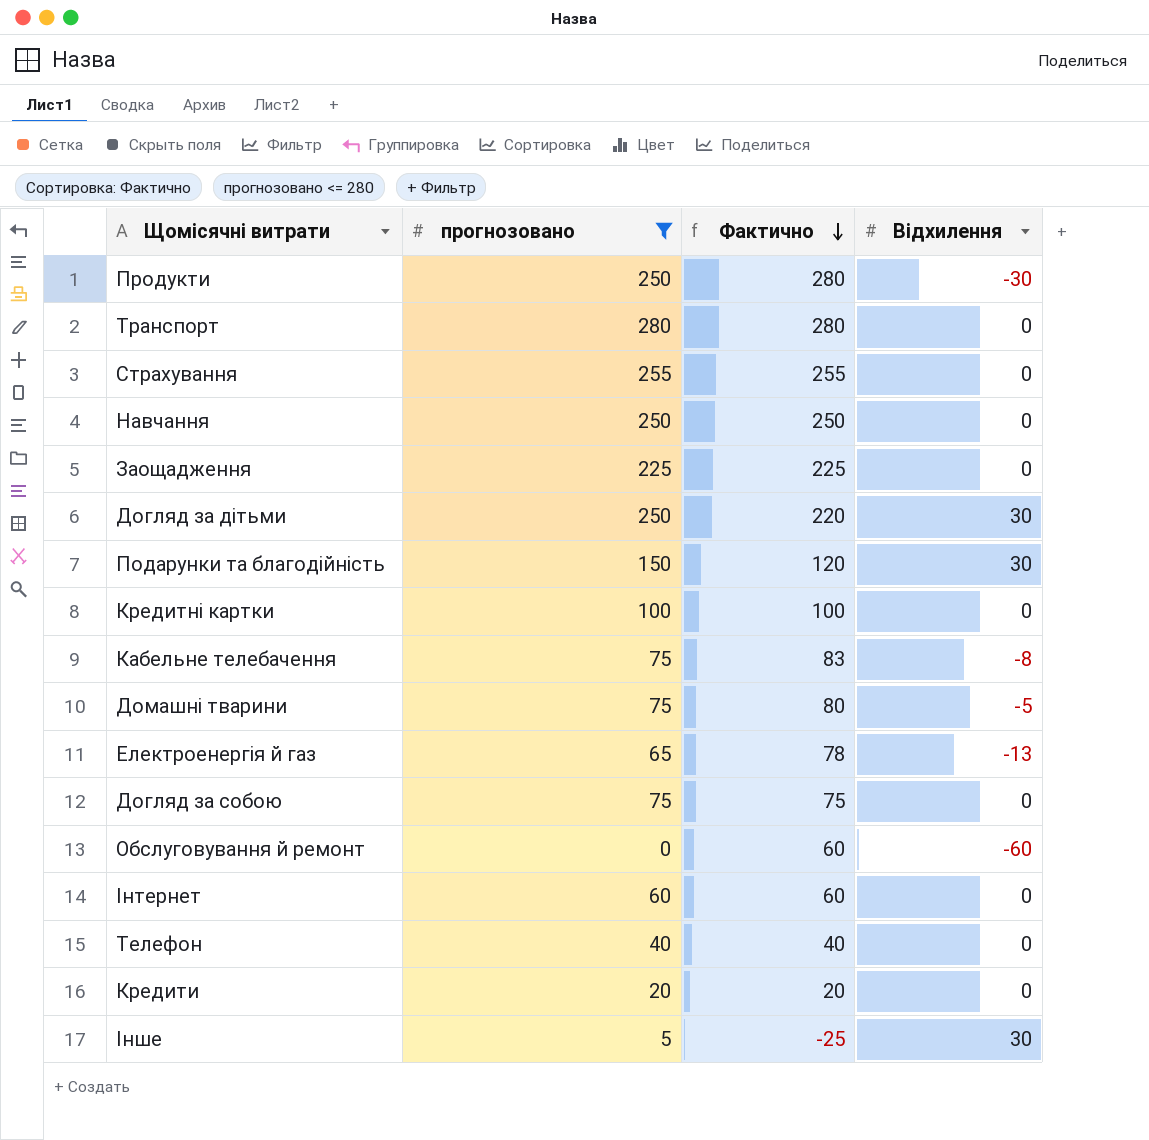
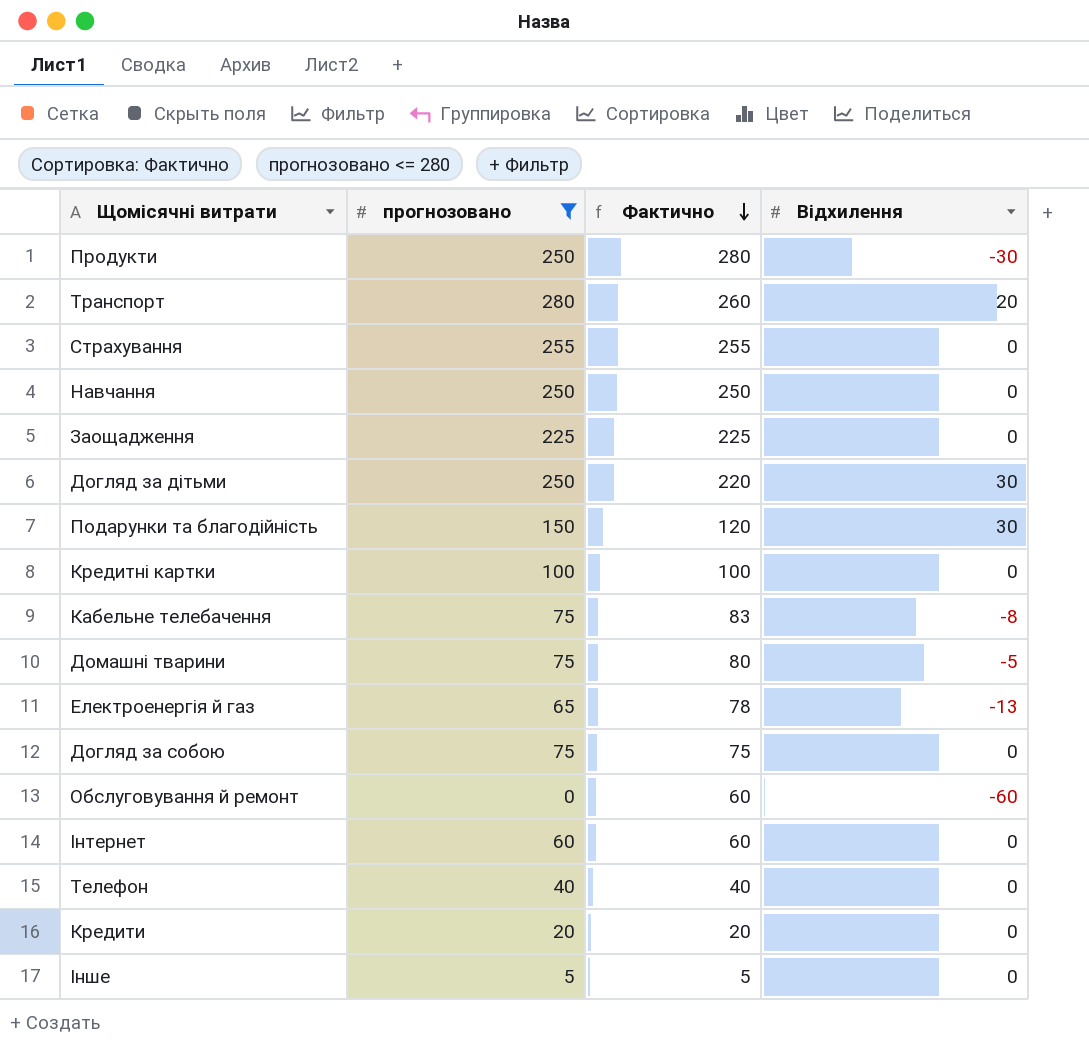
Транспорт | Фактично: 280 -> 260
Транспорт | Відхилення: 0 -> 20
Інше | Фактично: -25 -> 5
Інше | Відхилення: 30 -> 0

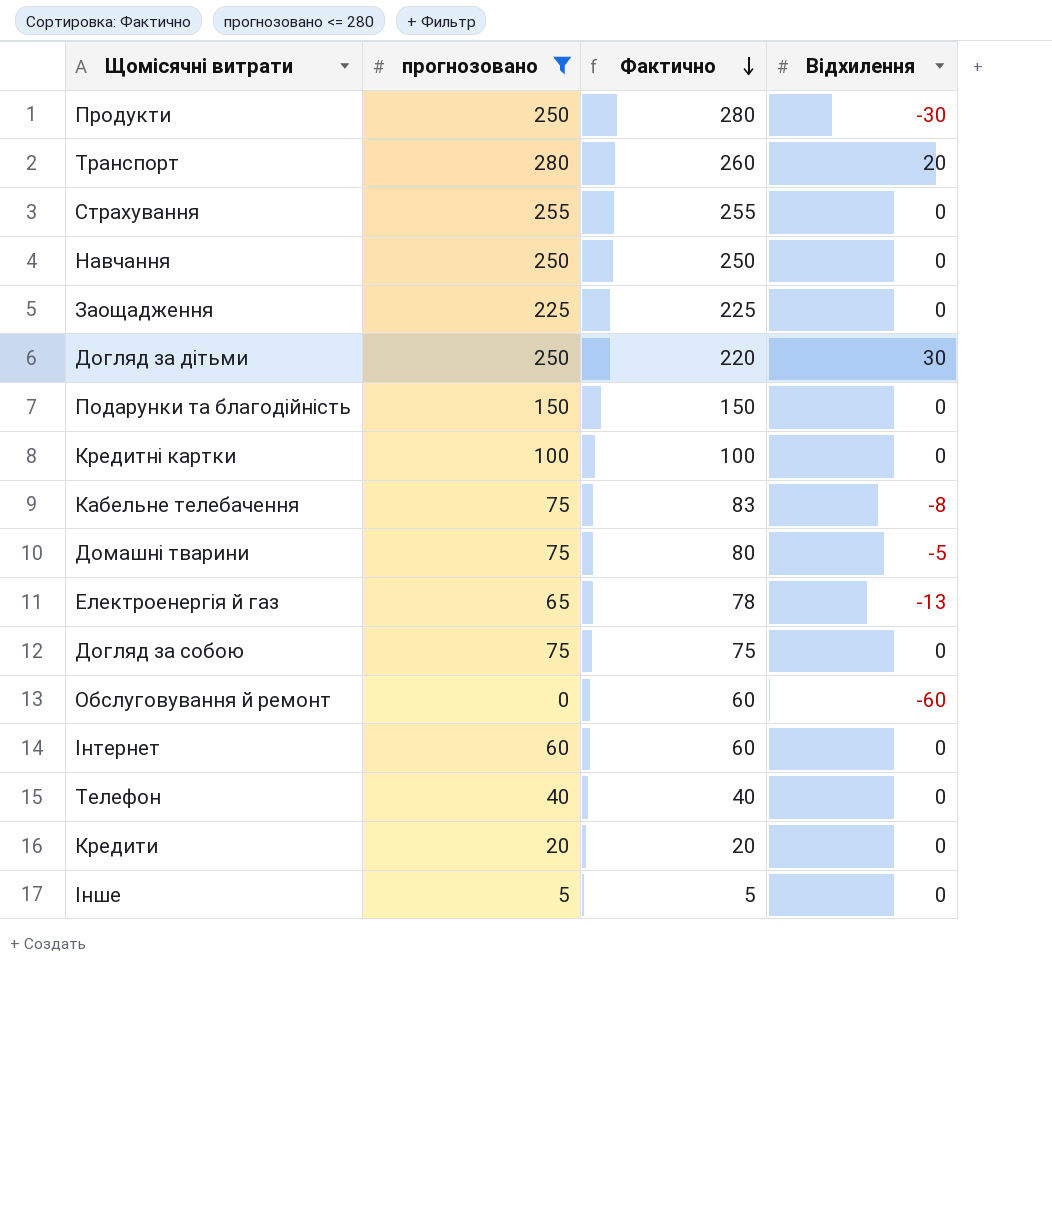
Подарунки та благодійність | Фактично: 120 -> 150
Подарунки та благодійність | Відхилення: 30 -> 0

